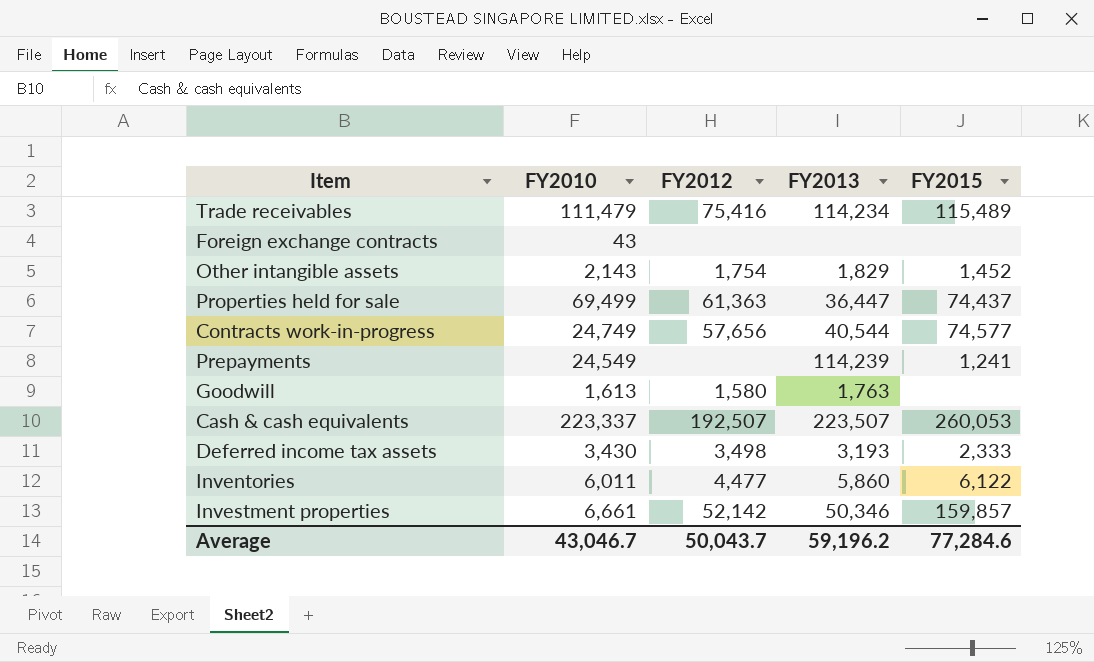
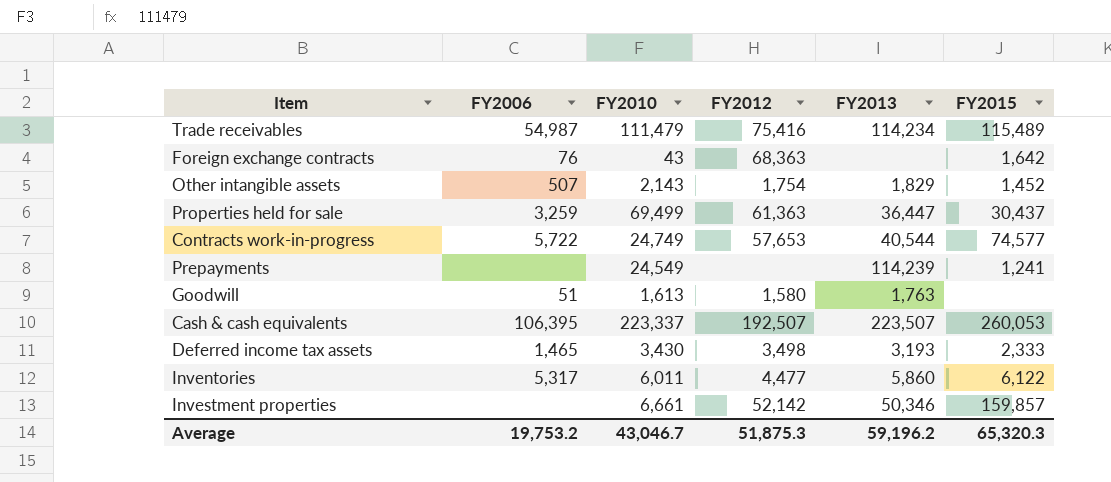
column FY2006 | position: none -> 2
Foreign exchange contracts | FY2012: none -> 68,363
Foreign exchange contracts | FY2015: none -> 1,642
Properties held for sale | FY2015: 74,437 -> 30,437
Contracts work-in-progress | FY2012: 57,656 -> 57,653
Average | FY2012: 50,043.7 -> 51,875.3
Average | FY2015: 77,284.6 -> 65,320.3

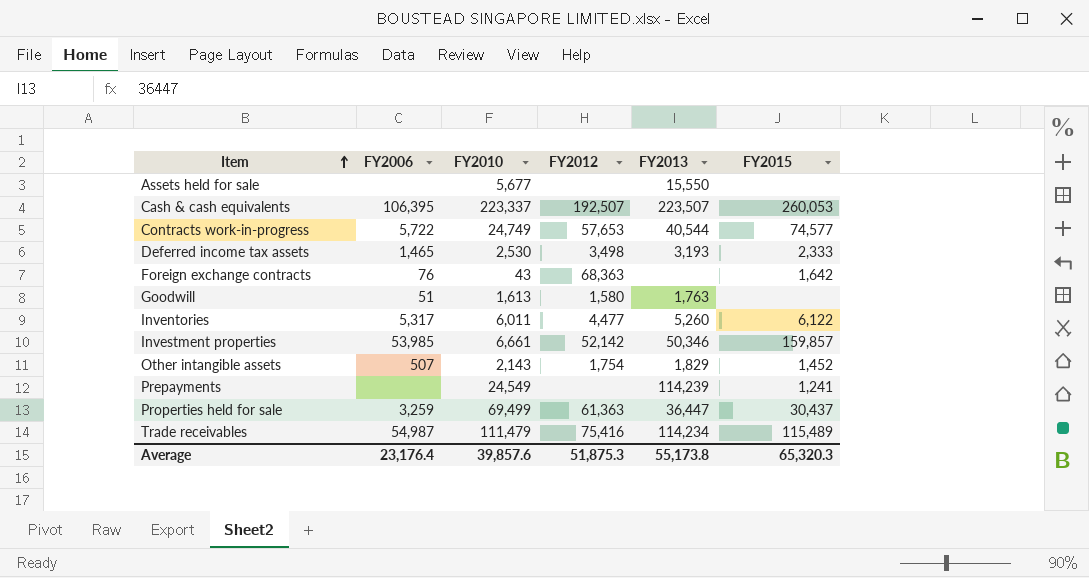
row order: none -> Item ascending
row Assets held for sale: none -> none | 5,677 | none | 15,550 | none
Deferred income tax assets | FY2010: 3,430 -> 2,530
Inventories | FY2013: 5,860 -> 5,260
Investment properties | FY2006: none -> 53,985
Average | FY2006: 19,753.2 -> 23,176.4
Average | FY2010: 43,046.7 -> 39,857.6
Average | FY2013: 59,196.2 -> 55,173.8

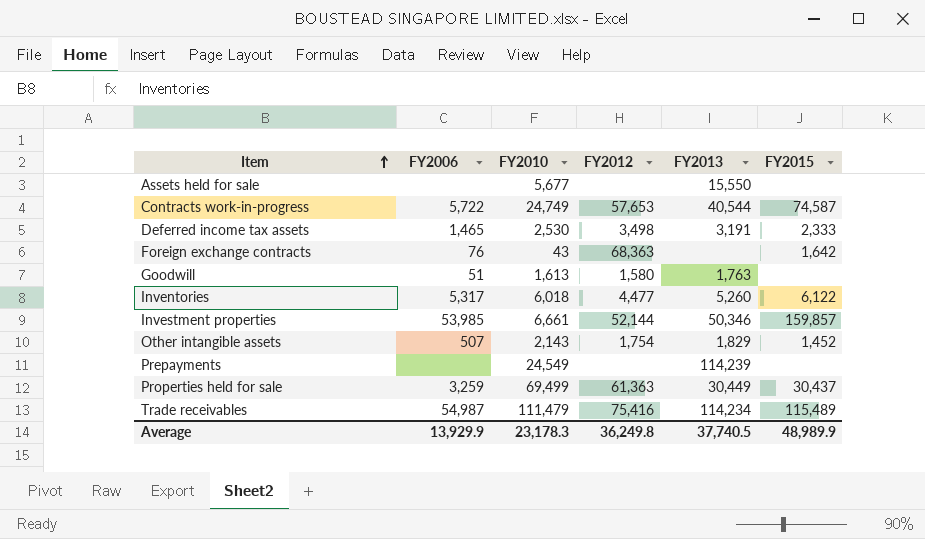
row Cash & cash equivalents: 106,395 | 223,337 | 192,507 | 223,507 | 260,053 -> none
Contracts work-in-progress | FY2015: 74,577 -> 74,587
Deferred income tax assets | FY2013: 3,193 -> 3,191
Inventories | FY2010: 6,011 -> 6,018
Investment properties | FY2012: 52,142 -> 52,144
Prepayments | FY2015: 1,241 -> none
Properties held for sale | FY2013: 36,447 -> 30,449
Average | FY2006: 23,176.4 -> 13,929.9
Average | FY2010: 39,857.6 -> 23,178.3
Average | FY2012: 51,875.3 -> 36,249.8
Average | FY2013: 55,173.8 -> 37,740.5
Average | FY2015: 65,320.3 -> 48,989.9

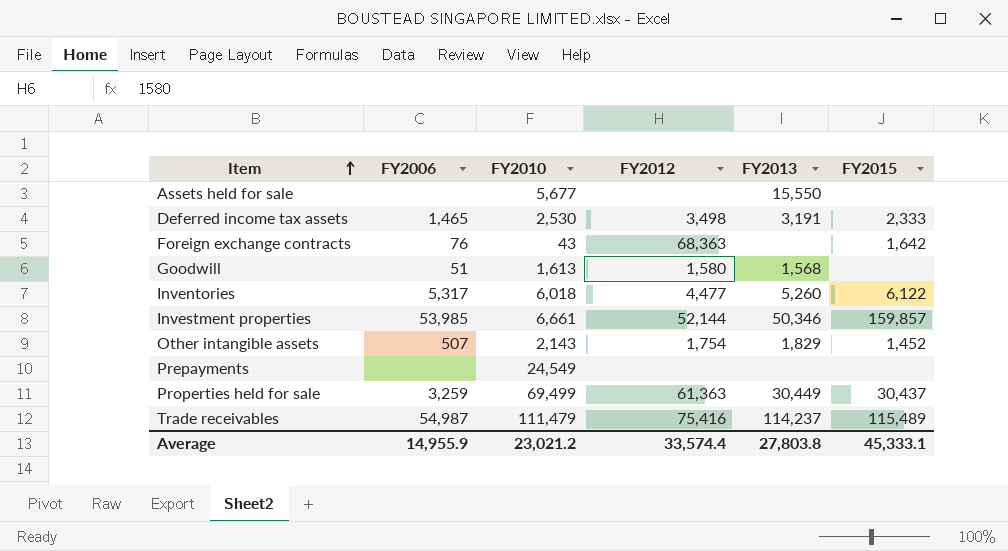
row Contracts work-in-progress: 5,722 | 24,749 | 57,653 | 40,544 | 74,587 -> none
Goodwill | FY2013: 1,763 -> 1,568
Prepayments | FY2013: 114,239 -> none
Trade receivables | FY2013: 114,234 -> 114,237
Average | FY2006: 13,929.9 -> 14,955.9
Average | FY2010: 23,178.3 -> 23,021.2
Average | FY2012: 36,249.8 -> 33,574.4
Average | FY2013: 37,740.5 -> 27,803.8
Average | FY2015: 48,989.9 -> 45,333.1

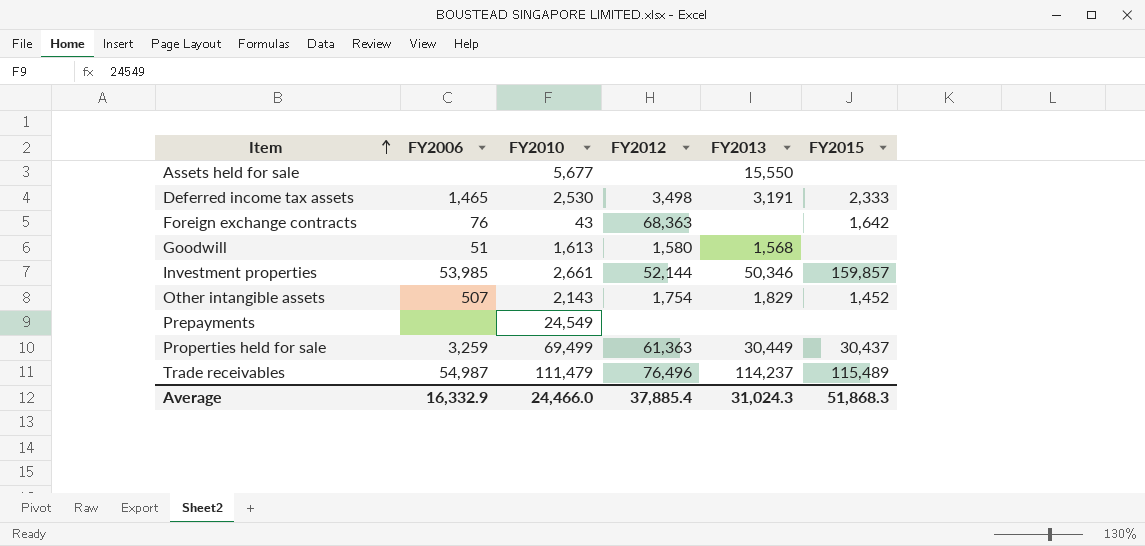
row Inventories: 5,317 | 6,018 | 4,477 | 5,260 | 6,122 -> none
Investment properties | FY2010: 6,661 -> 2,661
Trade receivables | FY2012: 75,416 -> 76,496
Average | FY2006: 14,955.9 -> 16,332.9
Average | FY2010: 23,021.2 -> 24,466.0
Average | FY2012: 33,574.4 -> 37,885.4
Average | FY2013: 27,803.8 -> 31,024.3
Average | FY2015: 45,333.1 -> 51,868.3

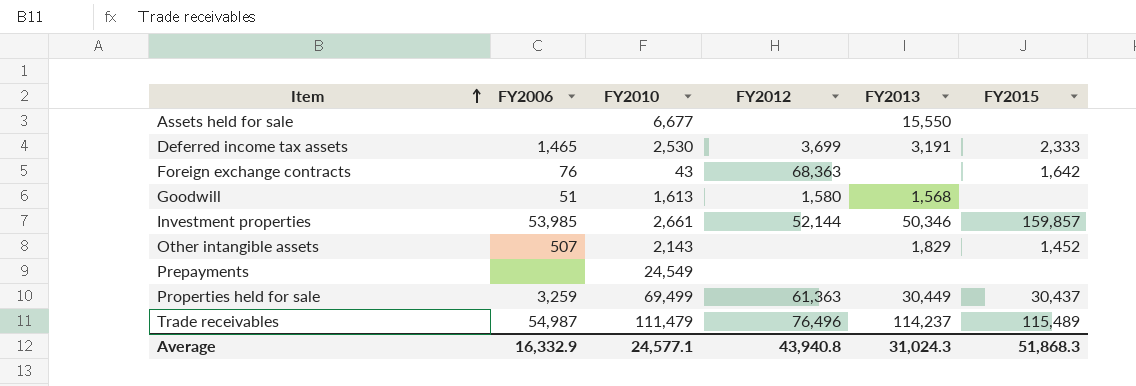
Assets held for sale | FY2010: 5,677 -> 6,677
Deferred income tax assets | FY2012: 3,498 -> 3,699
Other intangible assets | FY2012: 1,754 -> none
Average | FY2010: 24,466.0 -> 24,577.1
Average | FY2012: 37,885.4 -> 43,940.8

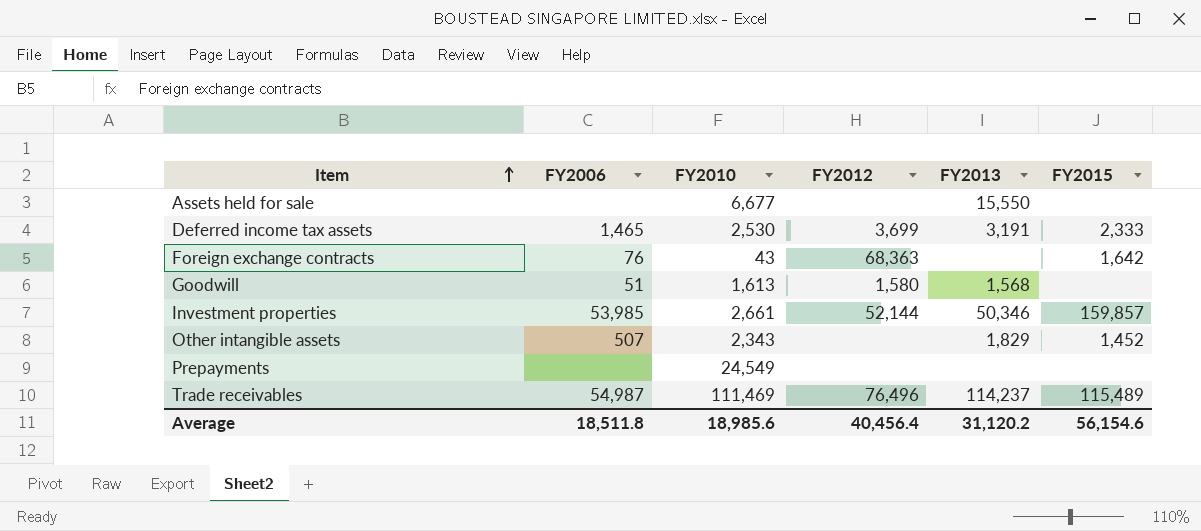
row Properties held for sale: 3,259 | 69,499 | 61,363 | 30,449 | 30,437 -> none
Other intangible assets | FY2010: 2,143 -> 2,343
Trade receivables | FY2010: 111,479 -> 111,469
Average | FY2006: 16,332.9 -> 18,511.8
Average | FY2010: 24,577.1 -> 18,985.6
Average | FY2012: 43,940.8 -> 40,456.4
Average | FY2013: 31,024.3 -> 31,120.2
Average | FY2015: 51,868.3 -> 56,154.6

